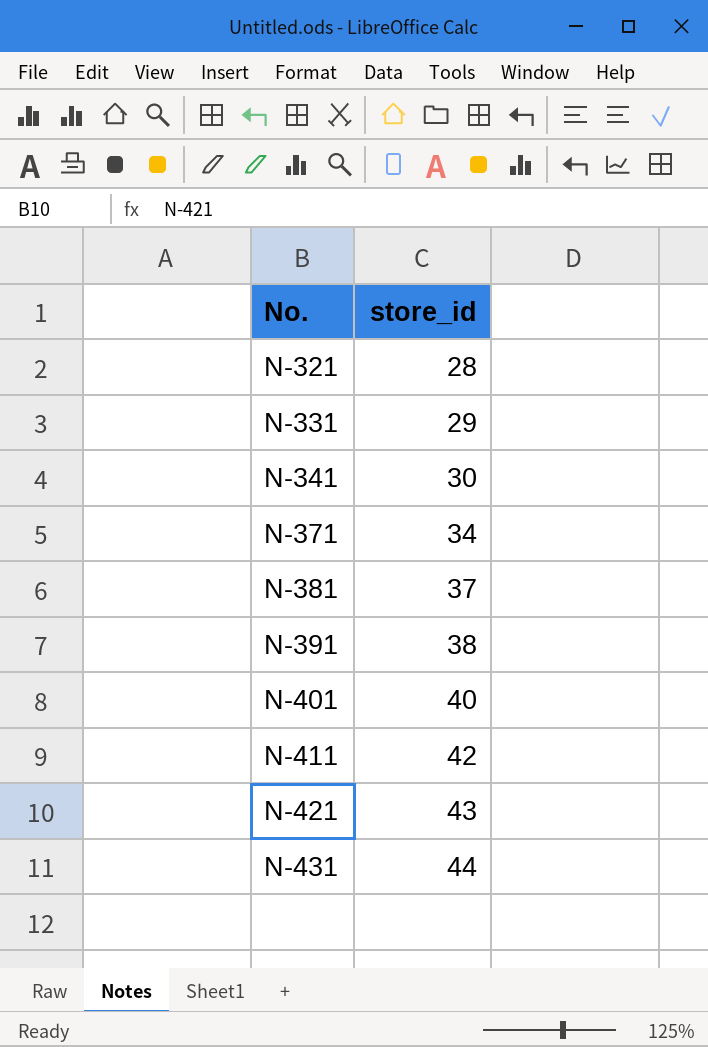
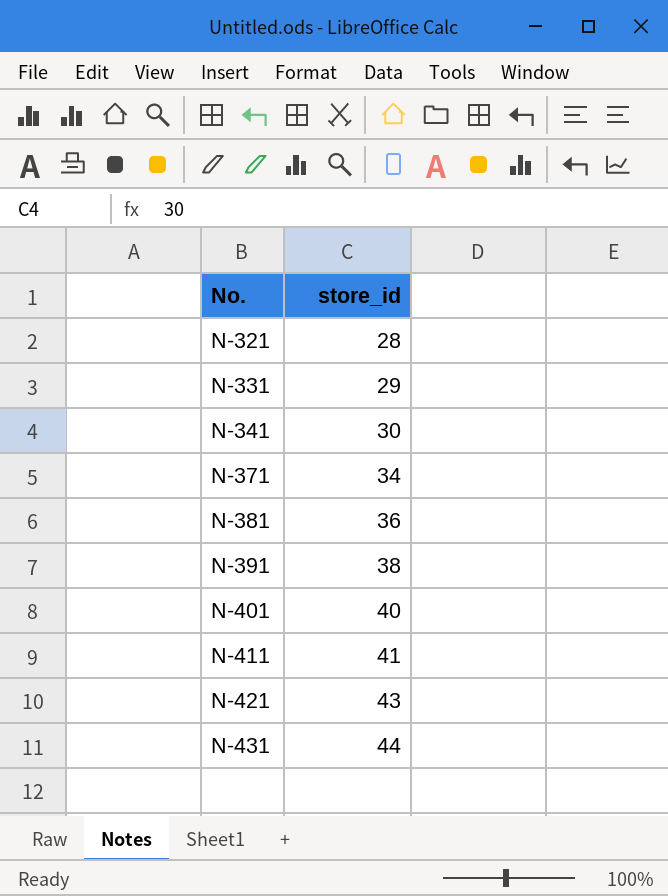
N-381 | store_id: 37 -> 36
N-411 | store_id: 42 -> 41

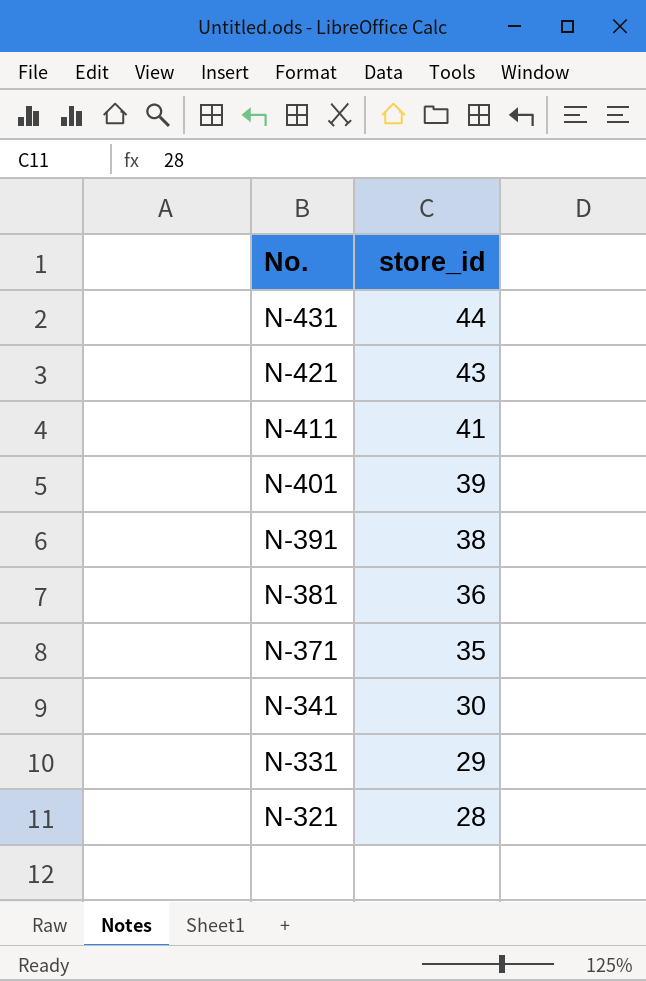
row order: No. ascending -> No. descending
N-401 | store_id: 40 -> 39
N-371 | store_id: 34 -> 35

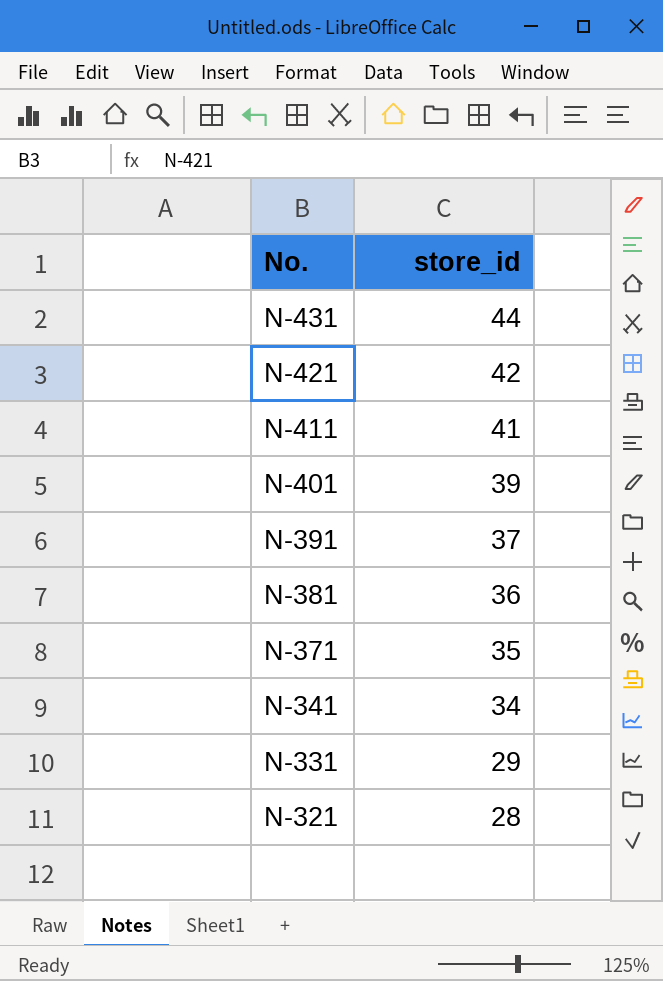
N-421 | store_id: 43 -> 42
N-391 | store_id: 38 -> 37
N-341 | store_id: 30 -> 34

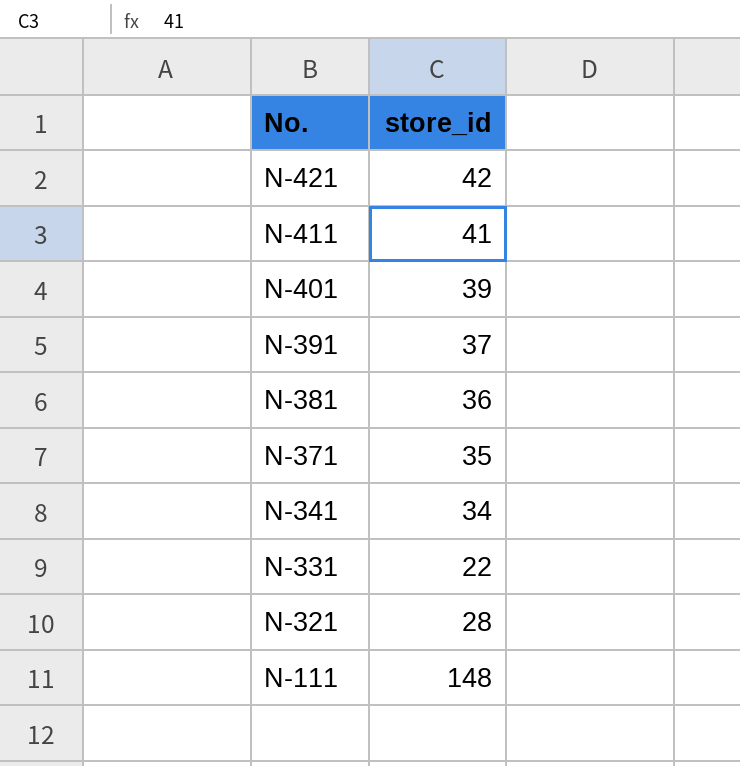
row N-431: 44 -> none
N-331 | store_id: 29 -> 22
row N-111: none -> 148

